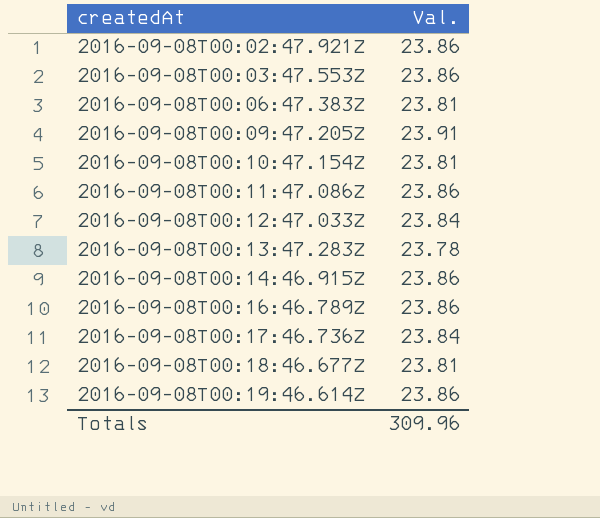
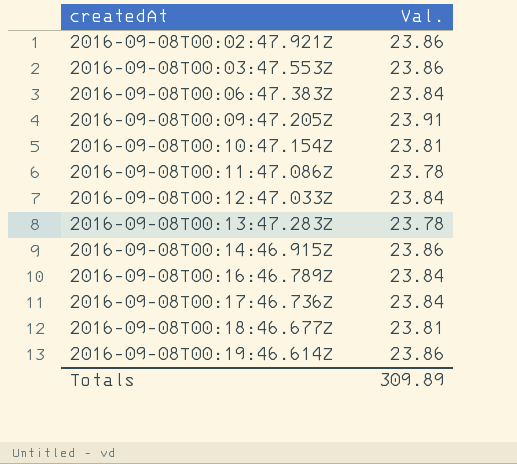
2016-09-08T00:06:47.383Z | Val.: 23.81 -> 23.84
2016-09-08T00:11:47.086Z | Val.: 23.86 -> 23.78
2016-09-08T00:16:46.789Z | Val.: 23.86 -> 23.84
Totals | Val.: 309.96 -> 309.89

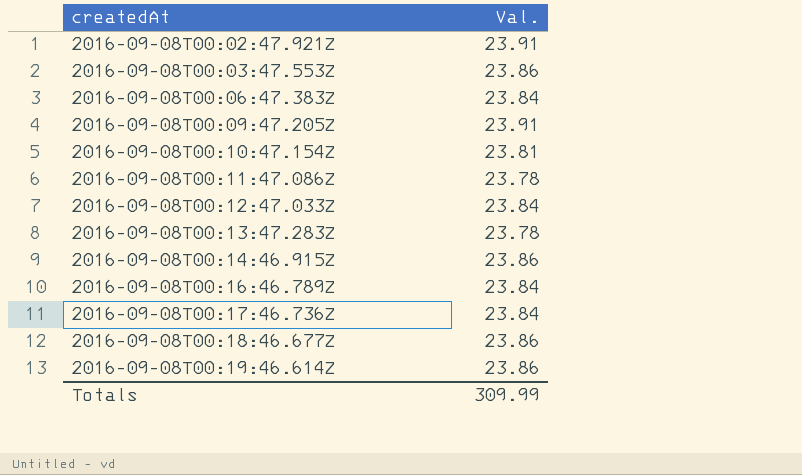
2016-09-08T00:02:47.921Z | Val.: 23.86 -> 23.91
2016-09-08T00:18:46.677Z | Val.: 23.81 -> 23.86
Totals | Val.: 309.89 -> 309.99

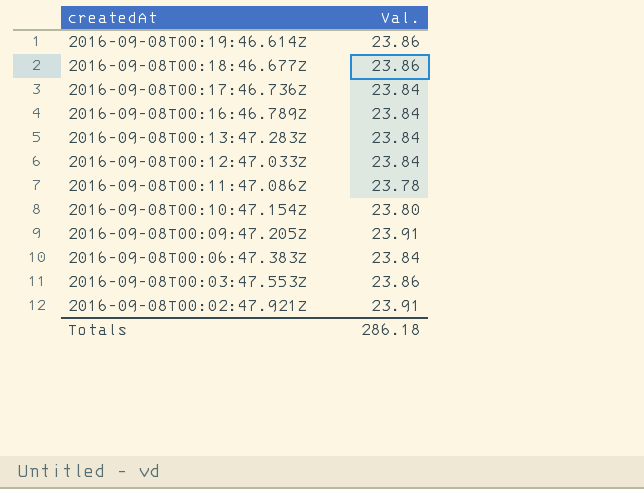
row order: createdAt ascending -> createdAt descending
row 2016-09-08T00:14:46.915Z: 23.86 -> none
2016-09-08T00:13:47.283Z | Val.: 23.78 -> 23.84
2016-09-08T00:10:47.154Z | Val.: 23.81 -> 23.80
Totals | Val.: 309.99 -> 286.18

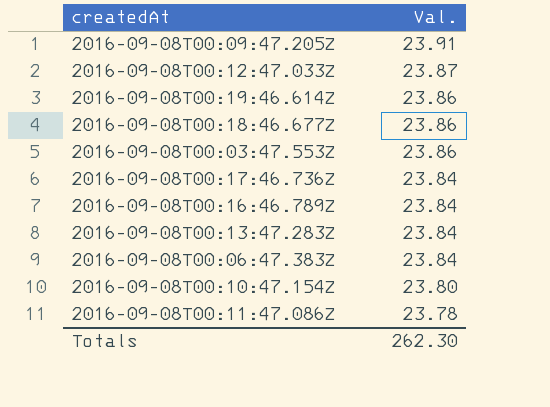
row order: createdAt descending -> Val. descending
row 2016-09-08T00:02:47.921Z: 23.91 -> none
2016-09-08T00:12:47.033Z | Val.: 23.84 -> 23.87
Totals | Val.: 286.18 -> 262.30

